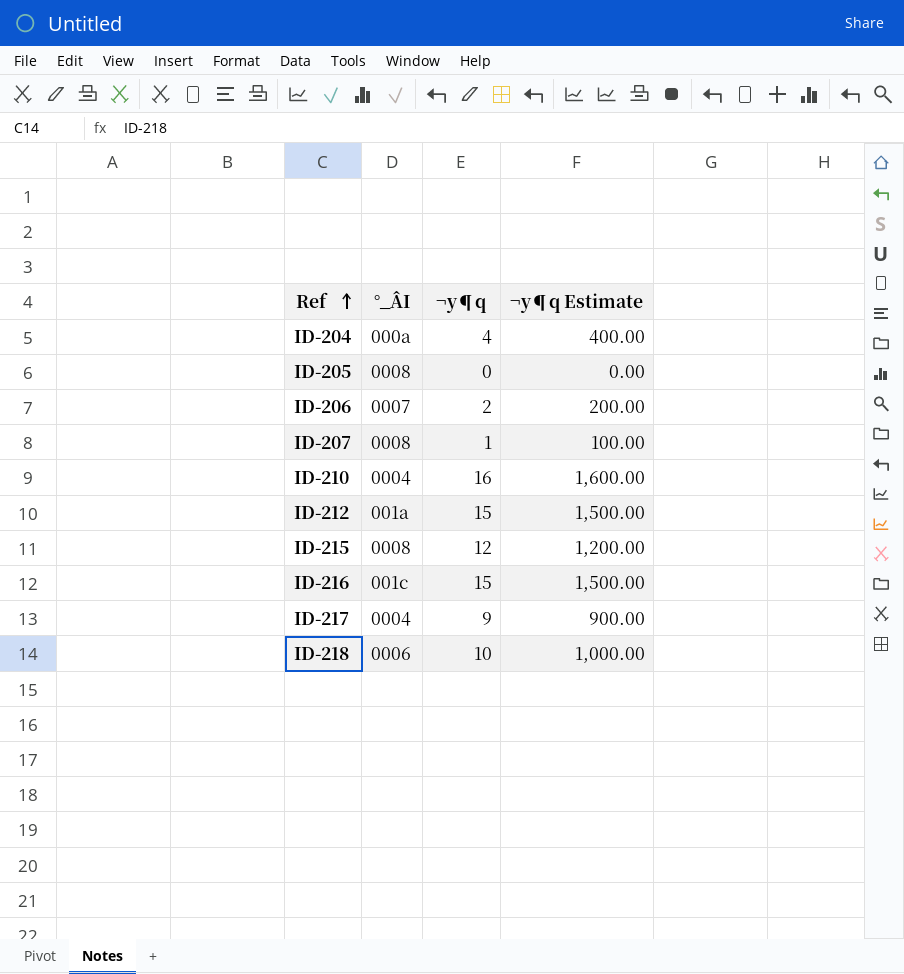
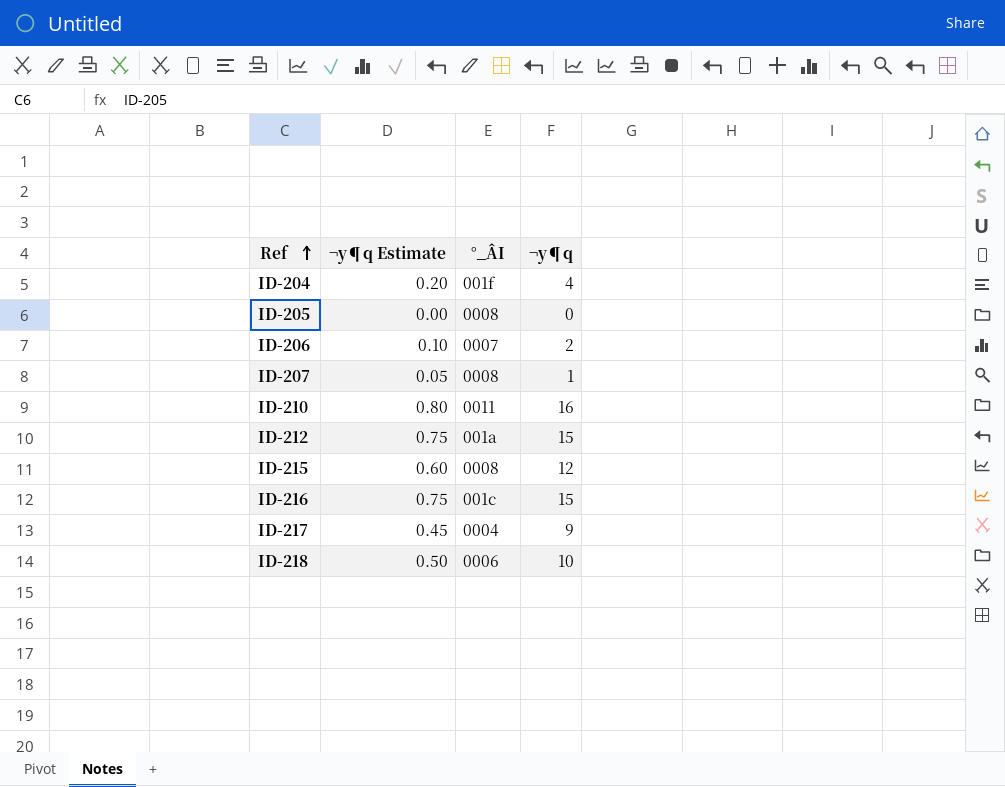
column ¬y¶q Estimate | formula: [¬y¶q] * 100 -> [¬y¶q] * 0.05
column ¬y¶q Estimate | position: 4 -> 2
ID-204 | °_ÂI: 000a -> 001f
ID-210 | °_ÂI: 0004 -> 0011

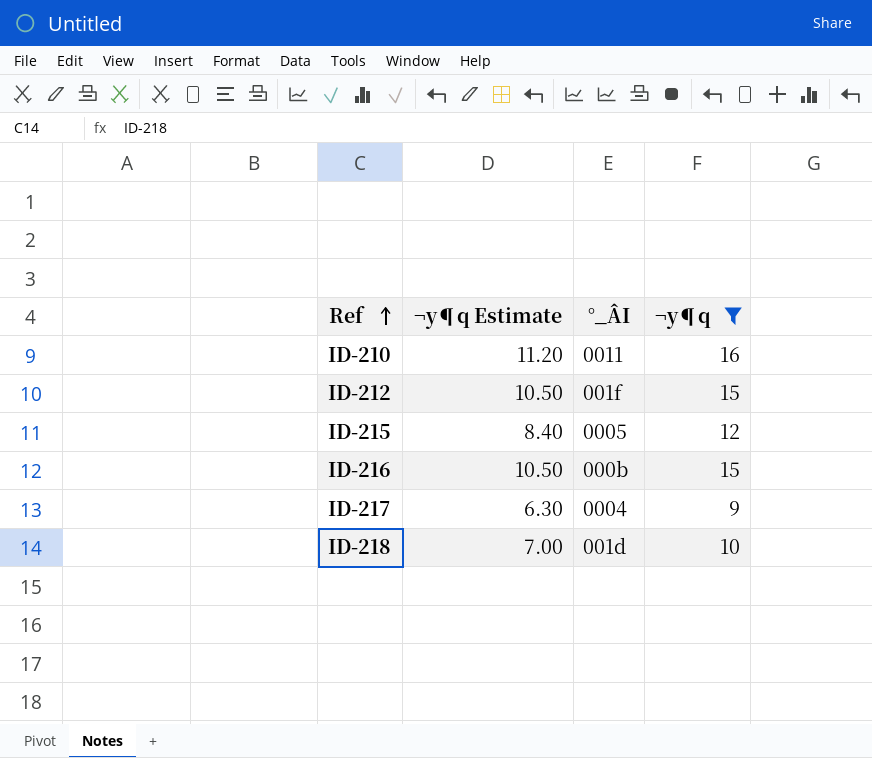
filter: none -> ¬y¶q >= 9
column ¬y¶q Estimate | formula: [¬y¶q] * 0.05 -> [¬y¶q] * 0.7
ID-212 | °_ÂI: 001a -> 001f
ID-215 | °_ÂI: 0008 -> 0005
ID-216 | °_ÂI: 001c -> 000b
ID-218 | °_ÂI: 0006 -> 001d

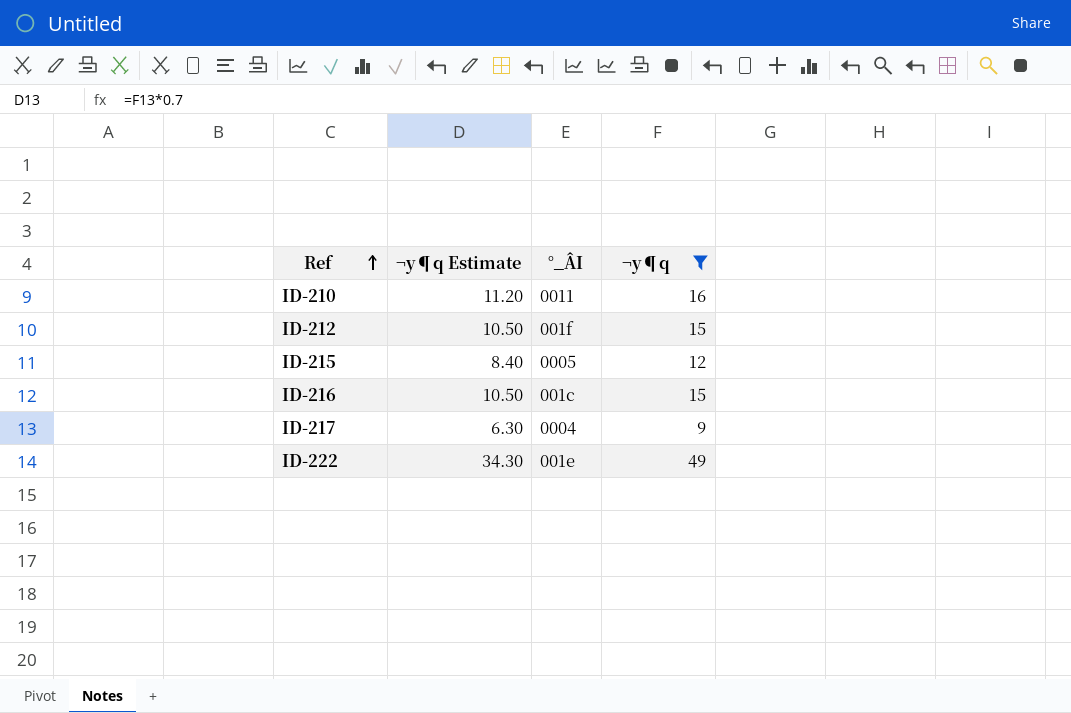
row ID-218: 7.00 | 001d | 10 -> none
ID-216 | °_ÂI: 000b -> 001c
row ID-222: none -> 34.30 | 001e | 49

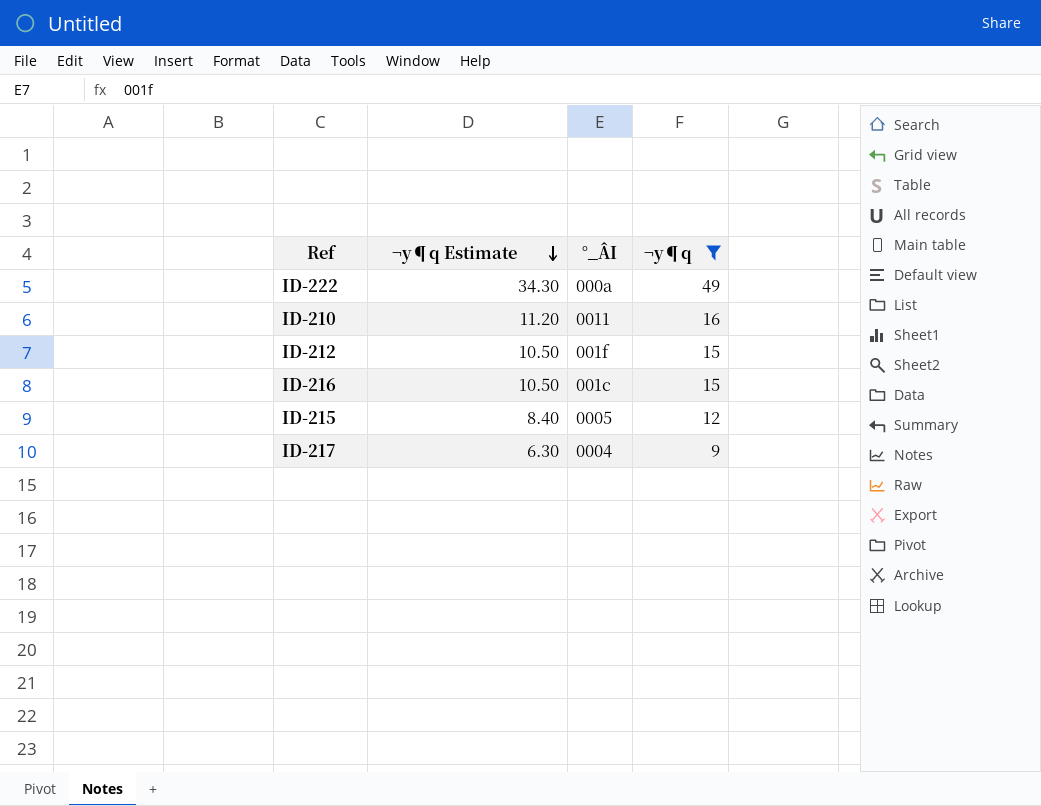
row order: Ref ascending -> ¬y¶q Estimate descending
ID-222 | °_ÂI: 001e -> 000a

